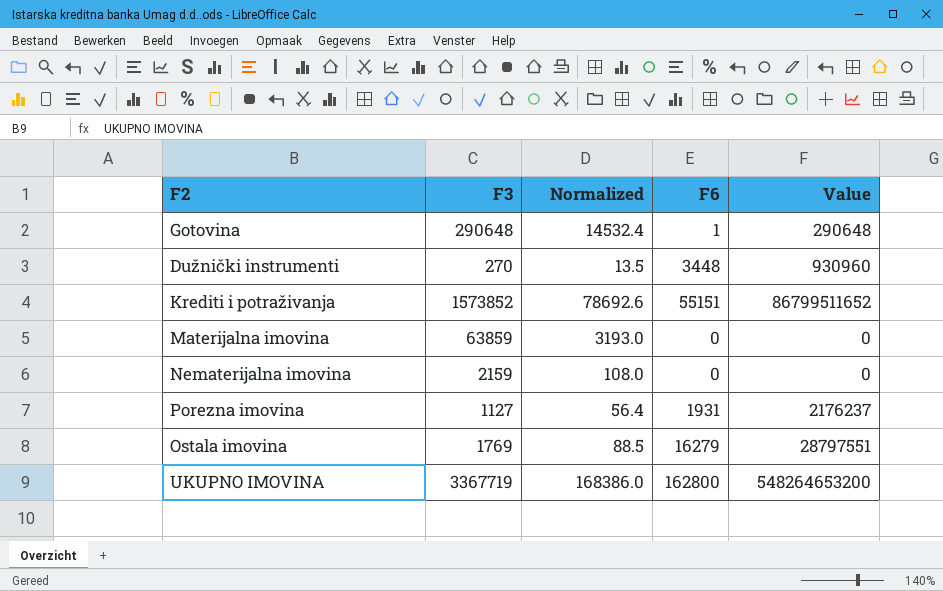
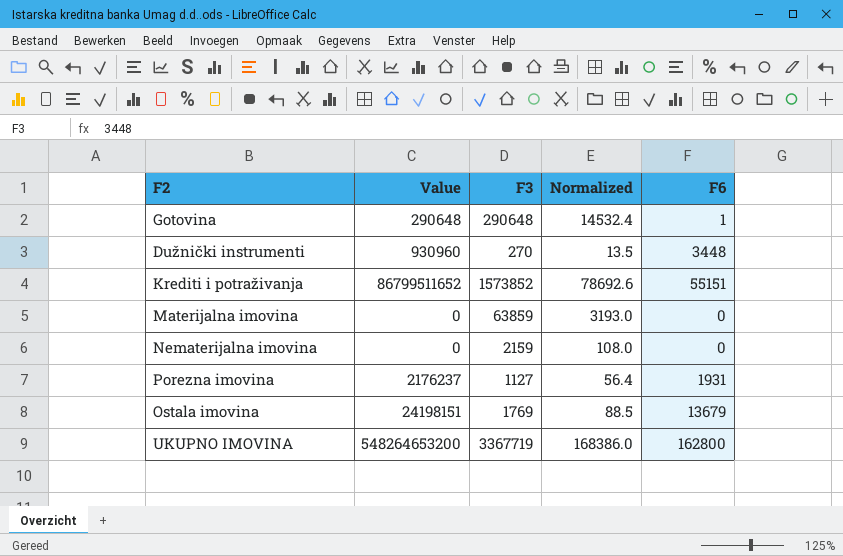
column Value | position: 5 -> 2
Ostala imovina | Value: 28797551 -> 24198151
Ostala imovina | F6: 16279 -> 13679

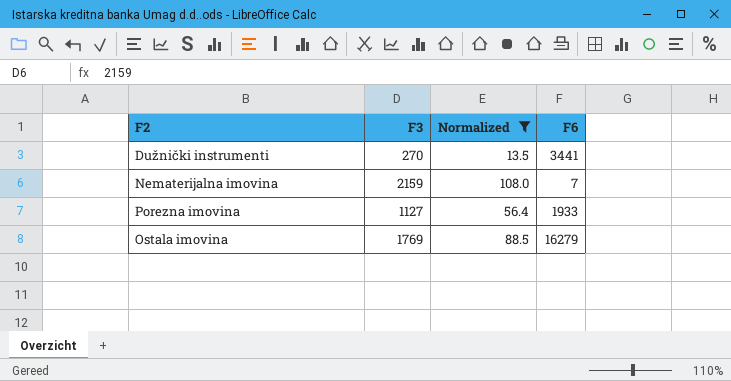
filter: none -> Normalized <= 108.0
column Value | formula: [F3] * [F6] -> none
Dužnički instrumenti | F6: 3448 -> 3441
Nematerijalna imovina | F6: 0 -> 7
Porezna imovina | F6: 1931 -> 1933
Ostala imovina | F6: 13679 -> 16279

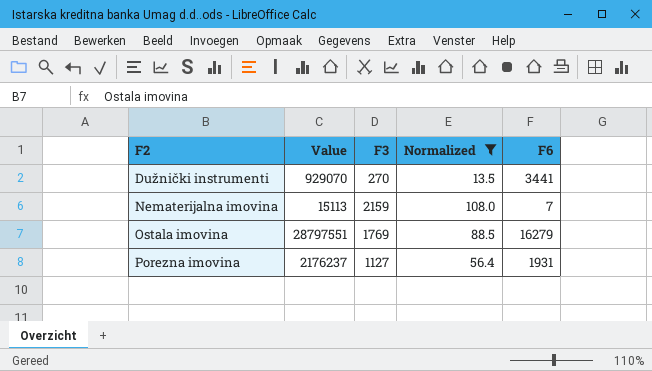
row order: none -> F2 ascending
column Value | formula: none -> [F3] * [F6]
Porezna imovina | F6: 1933 -> 1931

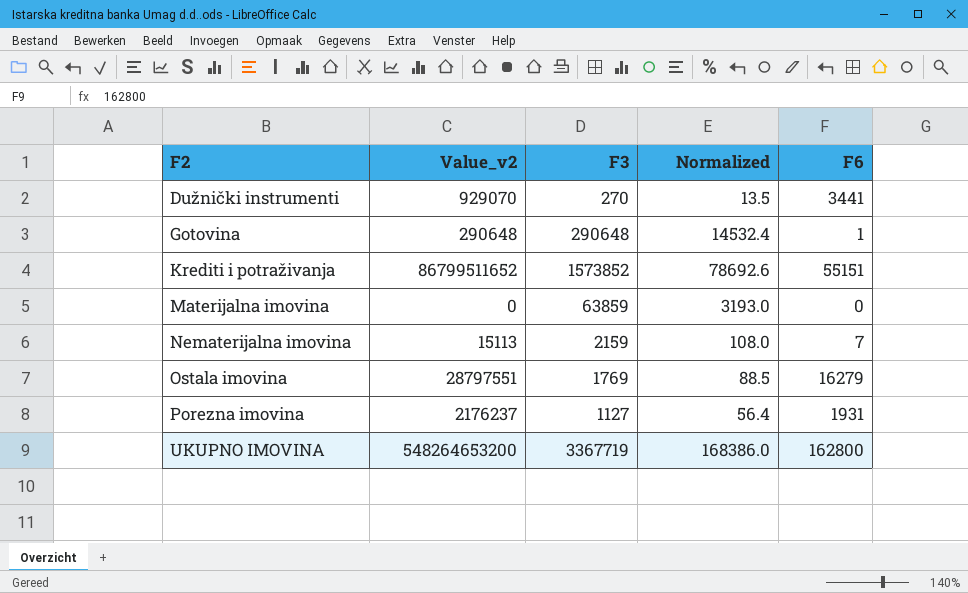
filter: Normalized <= 108.0 -> none
column name: Value -> Value_v2

